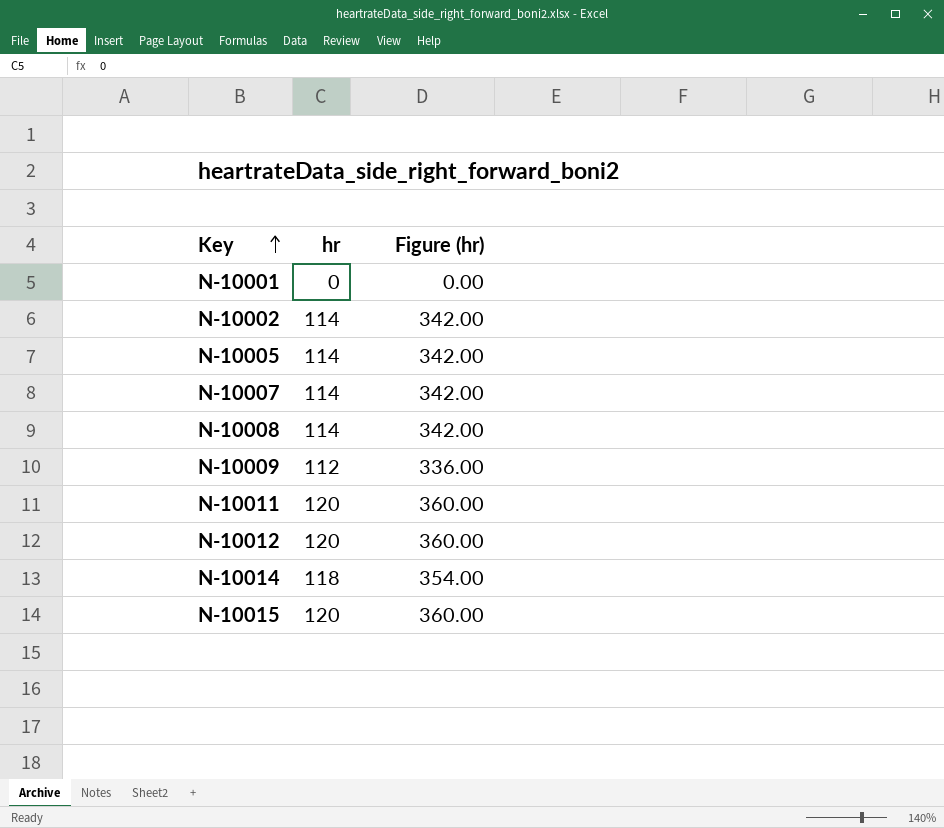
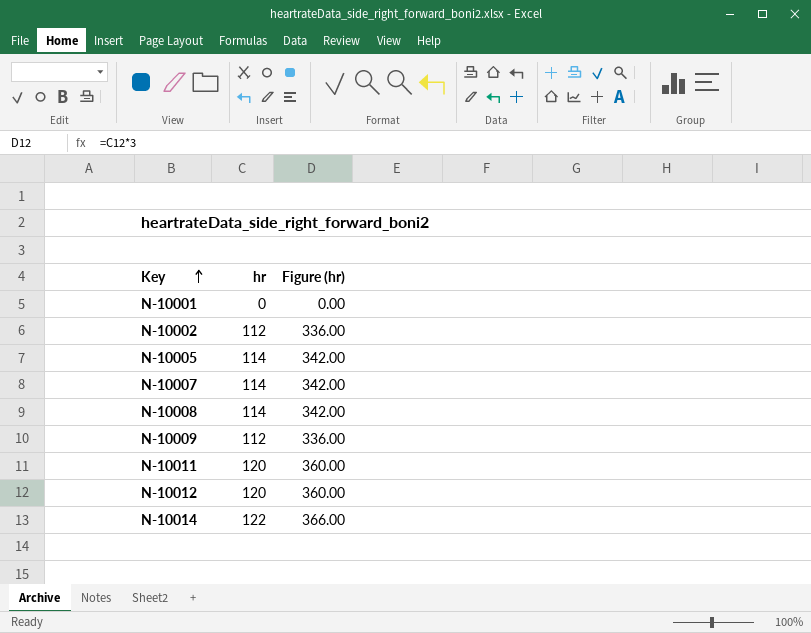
row N-10015: 120 | 360.00 -> none
N-10002 | hr: 114 -> 112
N-10002 | Figure (hr): 342.00 -> 336.00
N-10014 | hr: 118 -> 122
N-10014 | Figure (hr): 354.00 -> 366.00

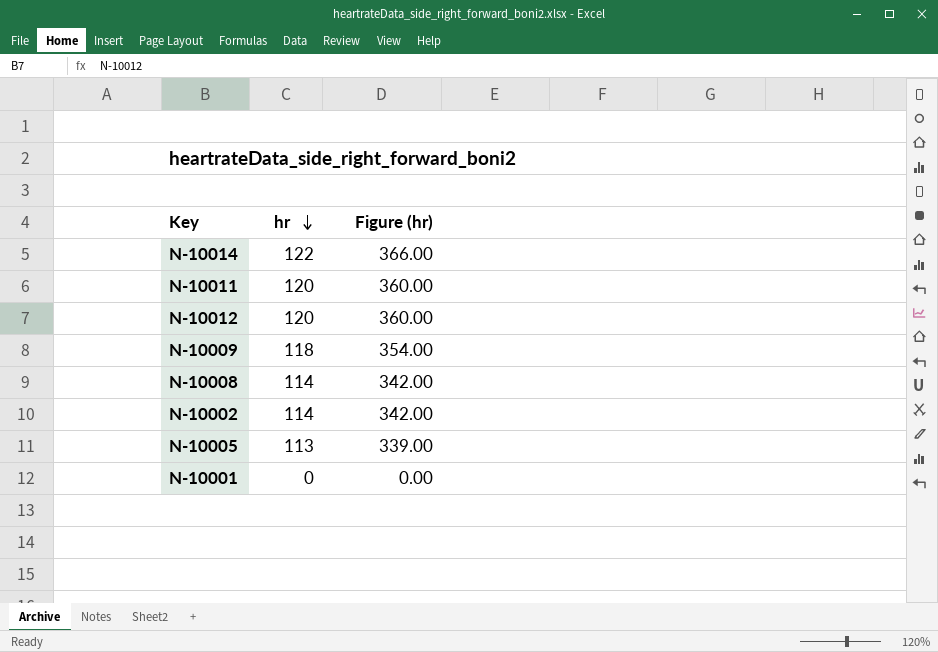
row order: Key ascending -> hr descending
row N-10007: 114 | 342.00 -> none
N-10009 | hr: 112 -> 118
N-10009 | Figure (hr): 336.00 -> 354.00
N-10002 | hr: 112 -> 114
N-10002 | Figure (hr): 336.00 -> 342.00
N-10005 | hr: 114 -> 113
N-10005 | Figure (hr): 342.00 -> 339.00

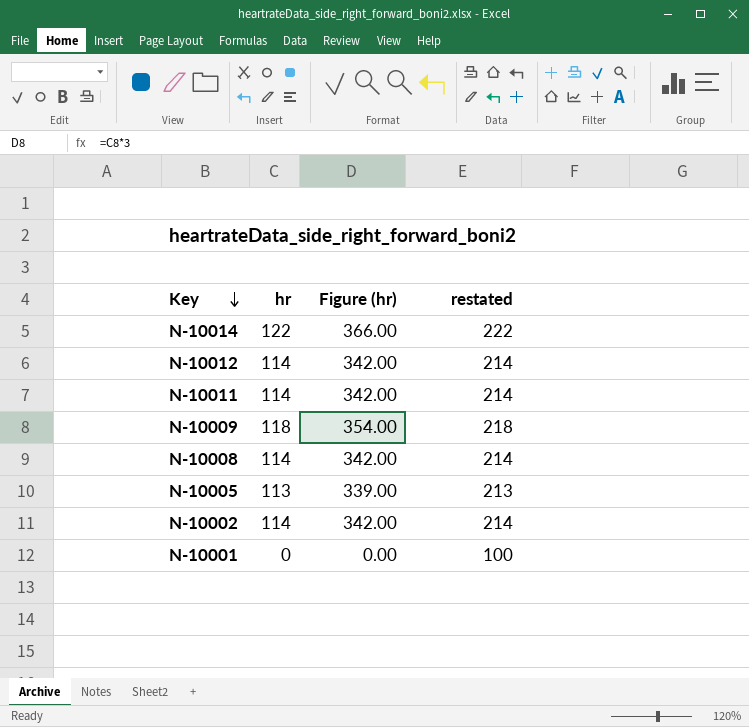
row order: hr descending -> Key descending
column restated | formula: none -> [hr] + 100
N-10012 | hr: 120 -> 114
N-10012 | Figure (hr): 360.00 -> 342.00
N-10011 | hr: 120 -> 114
N-10011 | Figure (hr): 360.00 -> 342.00

